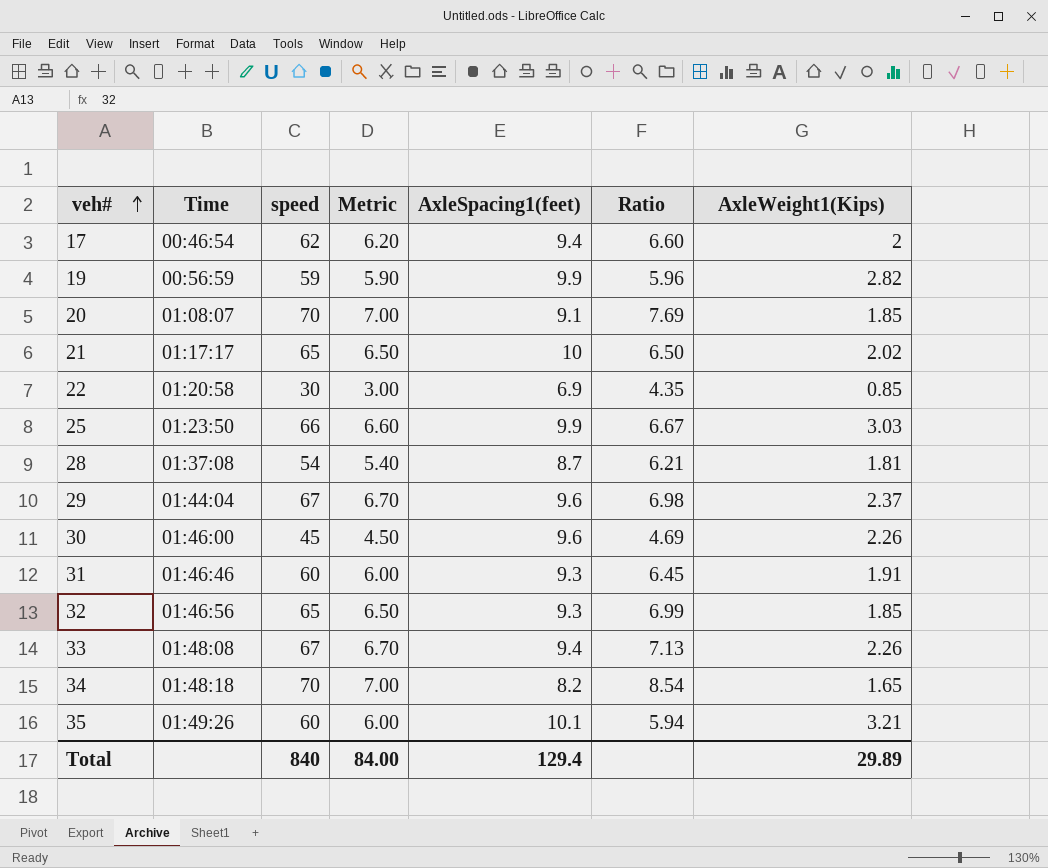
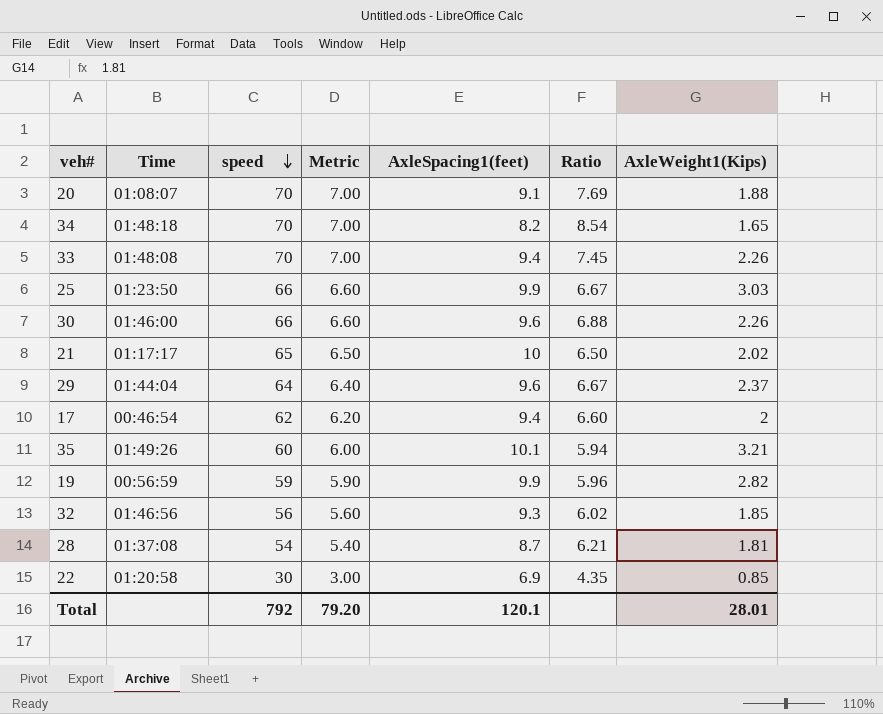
row order: veh# ascending -> speed descending
row 31: 01:46:46 | 60 | 6.00 | 9.3 | 6.45 | 1.91 -> none
20 | AxleWeight1(Kips): 1.85 -> 1.88
33 | speed: 67 -> 70
33 | Metric: 6.70 -> 7.00
33 | Ratio: 7.13 -> 7.45
30 | speed: 45 -> 66
30 | Metric: 4.50 -> 6.60
30 | Ratio: 4.69 -> 6.88
29 | speed: 67 -> 64
29 | Metric: 6.70 -> 6.40
29 | Ratio: 6.98 -> 6.67
32 | speed: 65 -> 56
32 | Metric: 6.50 -> 5.60
32 | Ratio: 6.99 -> 6.02
Total | speed: 840 -> 792
Total | Metric: 84.00 -> 79.20
Total | AxleSpacing1(feet): 129.4 -> 120.1
Total | AxleWeight1(Kips): 29.89 -> 28.01

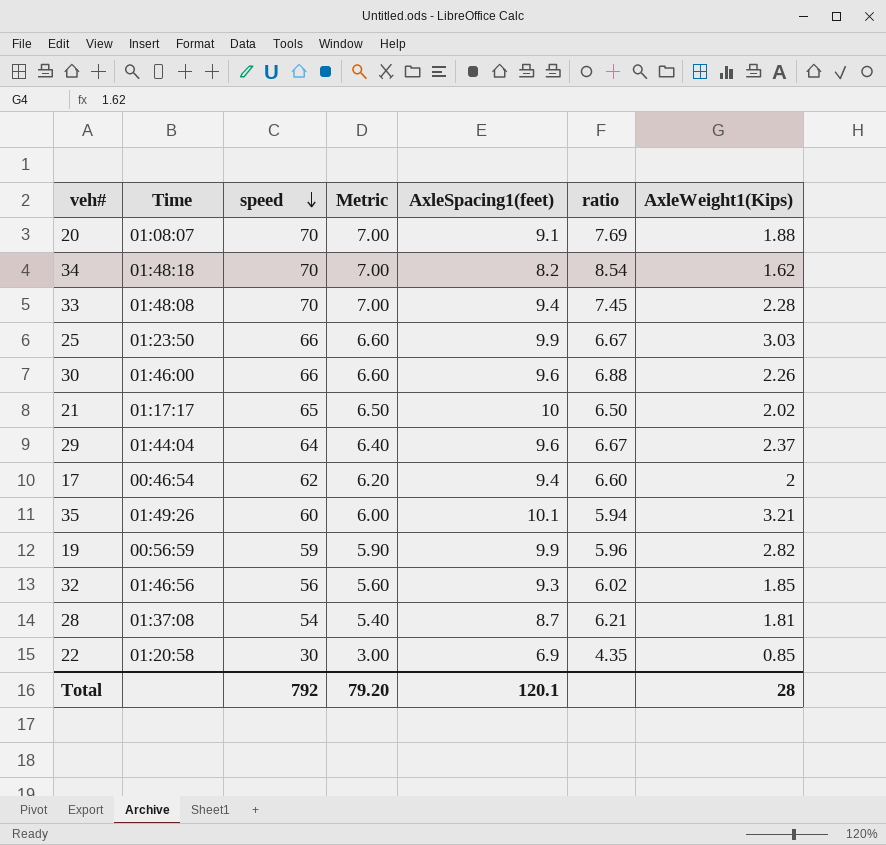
column name: Ratio -> ratio
34 | AxleWeight1(Kips): 1.65 -> 1.62
33 | AxleWeight1(Kips): 2.26 -> 2.28
Total | AxleWeight1(Kips): 28.01 -> 28

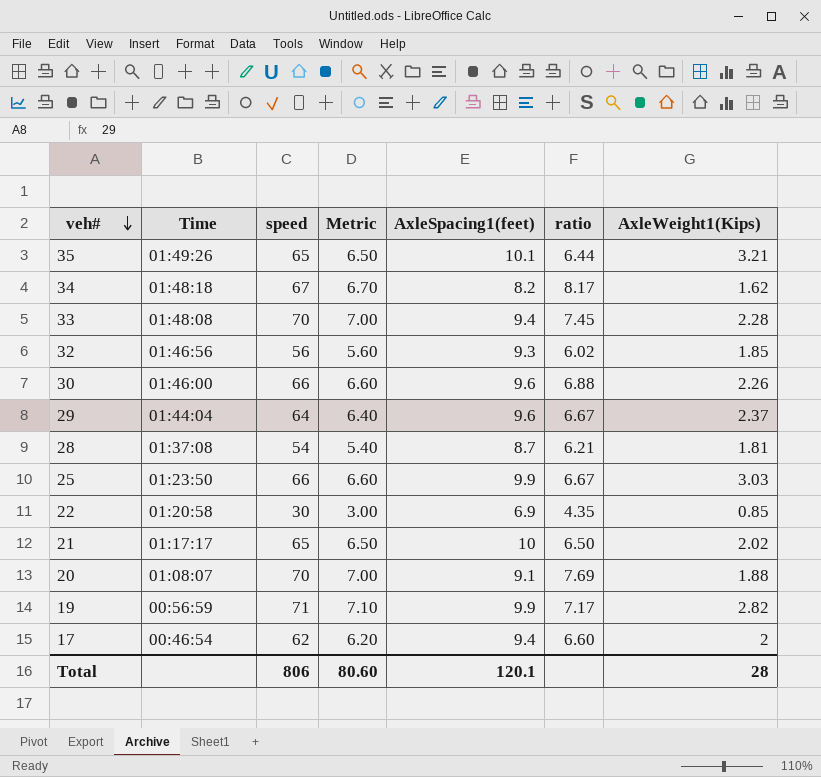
row order: speed descending -> veh# descending
35 | speed: 60 -> 65
35 | Metric: 6.00 -> 6.50
35 | ratio: 5.94 -> 6.44
34 | speed: 70 -> 67
34 | Metric: 7.00 -> 6.70
34 | ratio: 8.54 -> 8.17
19 | speed: 59 -> 71
19 | Metric: 5.90 -> 7.10
19 | ratio: 5.96 -> 7.17
Total | speed: 792 -> 806
Total | Metric: 79.20 -> 80.60

